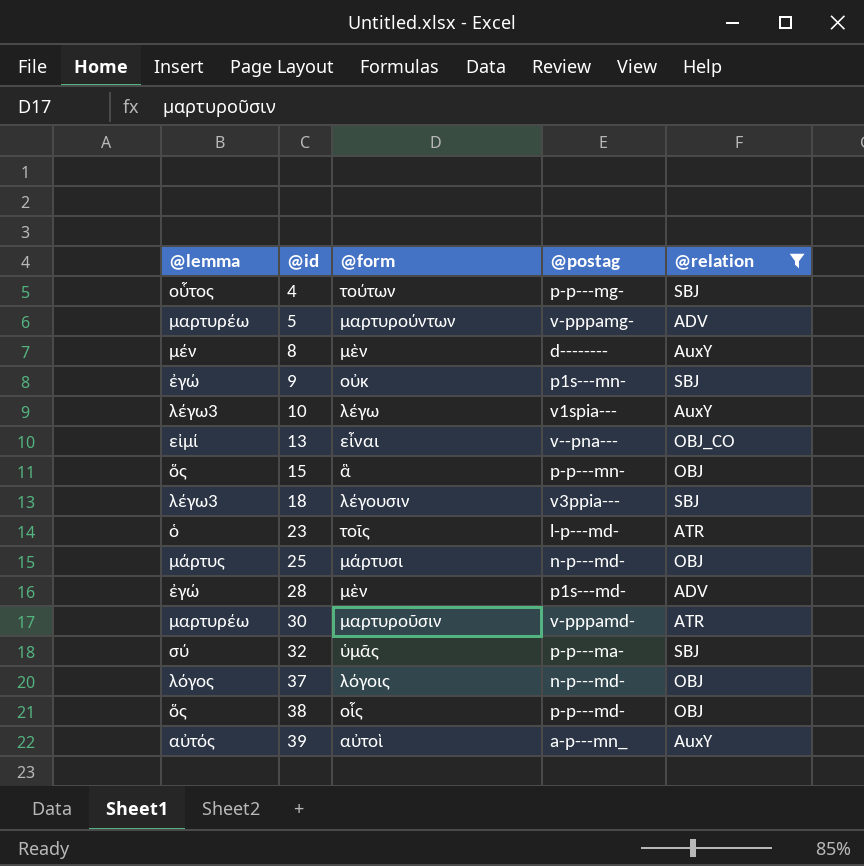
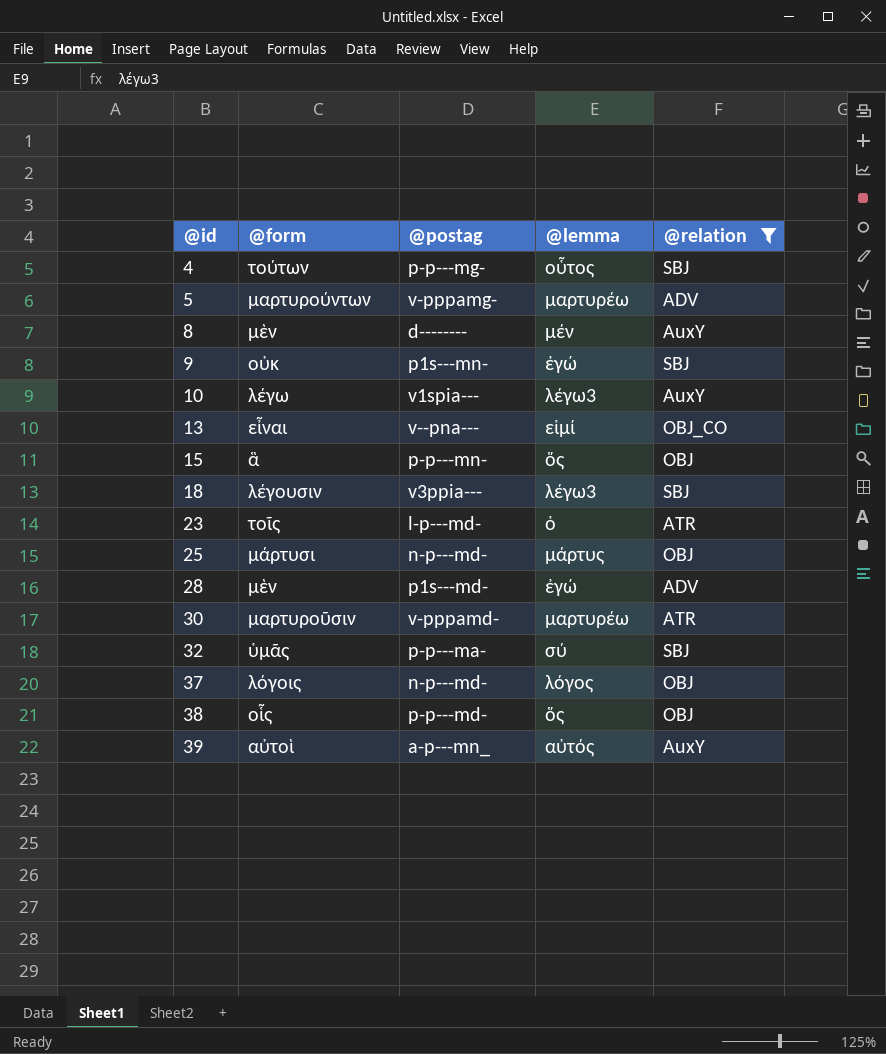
column @lemma | position: 1 -> 4

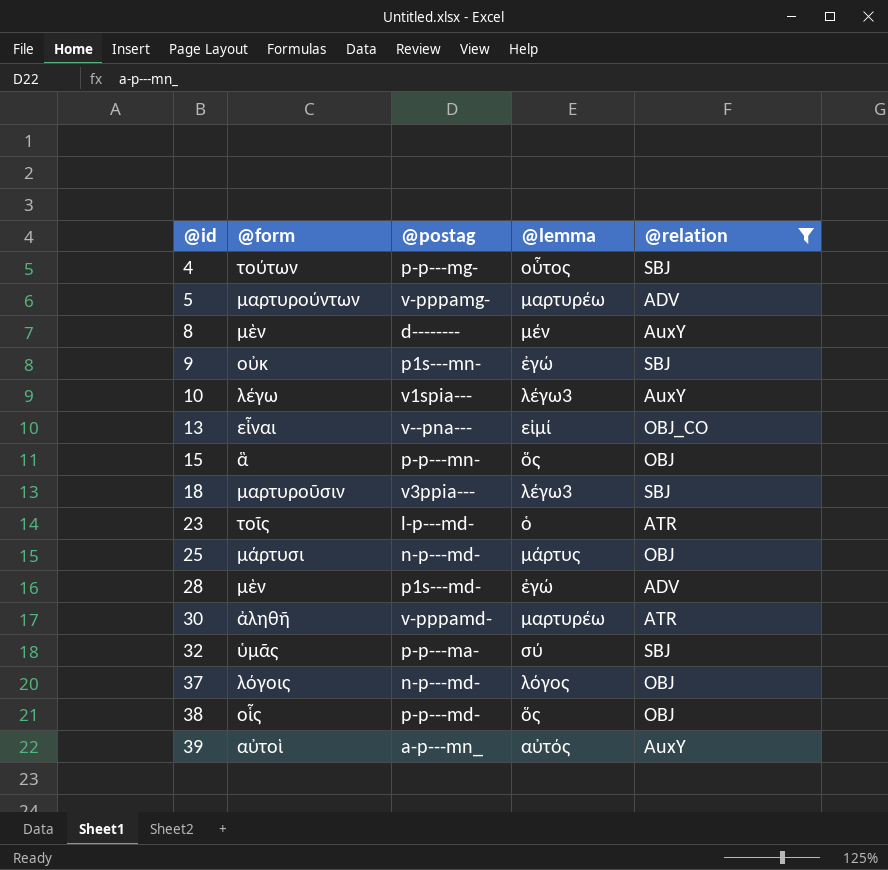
18 | @form: λέγουσιν -> μαρτυροῦσιν
30 | @form: μαρτυροῦσιν -> ἀληθῆ

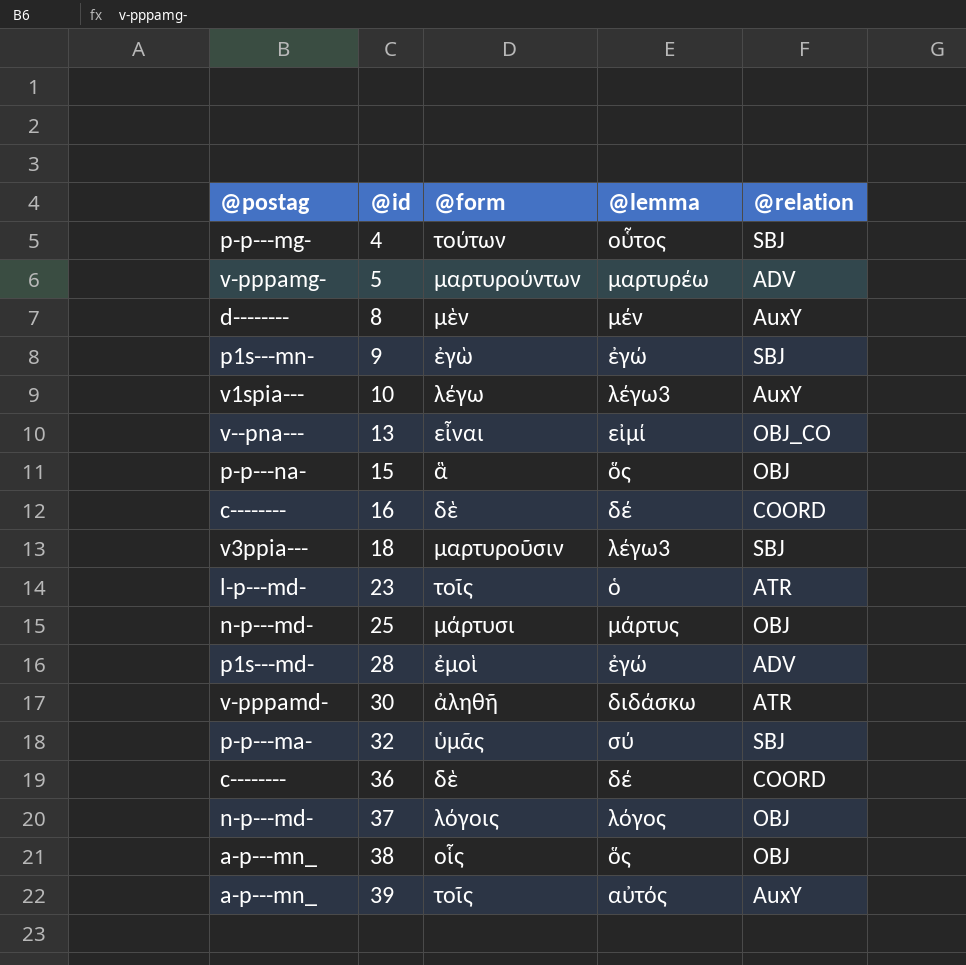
filter: @relation != COORD -> none
column @postag | position: 3 -> 1
9 | @form: οὐκ -> ἐγὼ
15 | @postag: p-p---mn- -> p-p---na-
28 | @form: μὲν -> ἐμοὶ
30 | @lemma: μαρτυρέω -> διδάσκω
38 | @postag: p-p---md- -> a-p---mn_
39 | @form: αὐτοὶ -> τοῖς

